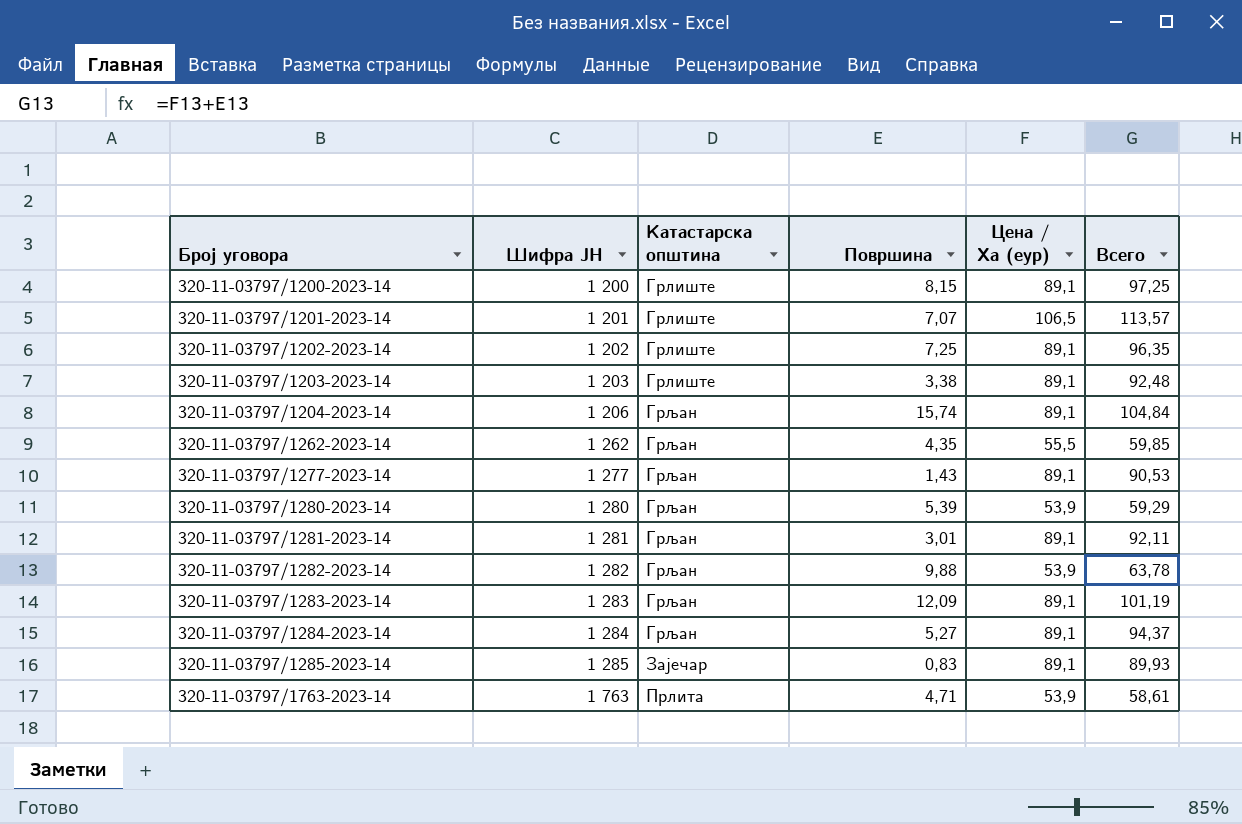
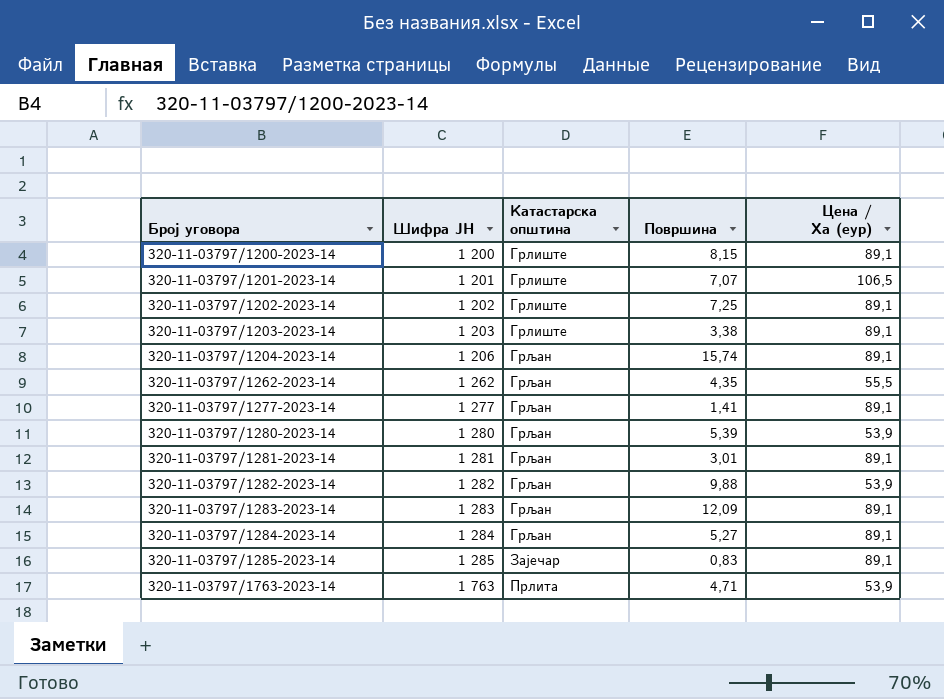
column Всего | formula: [Површина] + [Цена / Ха (еур)] -> none
320-11-03797/1277-2023-14 | Површина: 1,43 -> 1,41

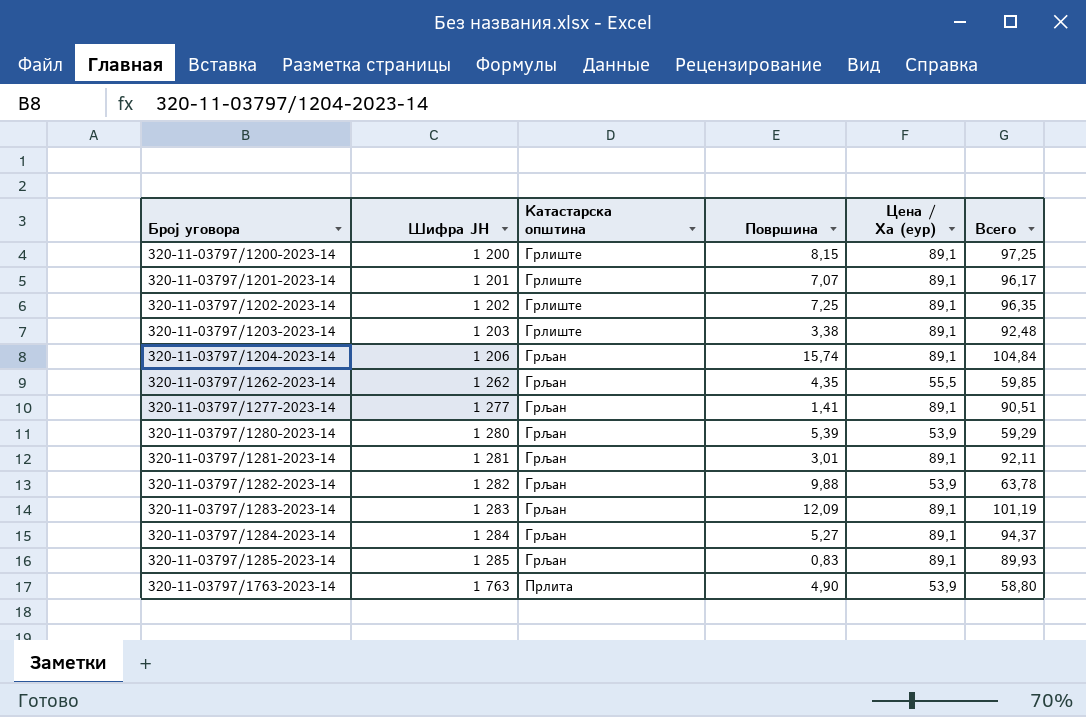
column Всего | formula: none -> [Површина] + [Цена / Ха (еур)]
320-11-03797/1201-2023-14 | Цена / Ха (еур): 106,5 -> 89,1
320-11-03797/1285-2023-14 | Катастарска општина: Зајечар -> Грљан
320-11-03797/1763-2023-14 | Површина: 4,71 -> 4,90

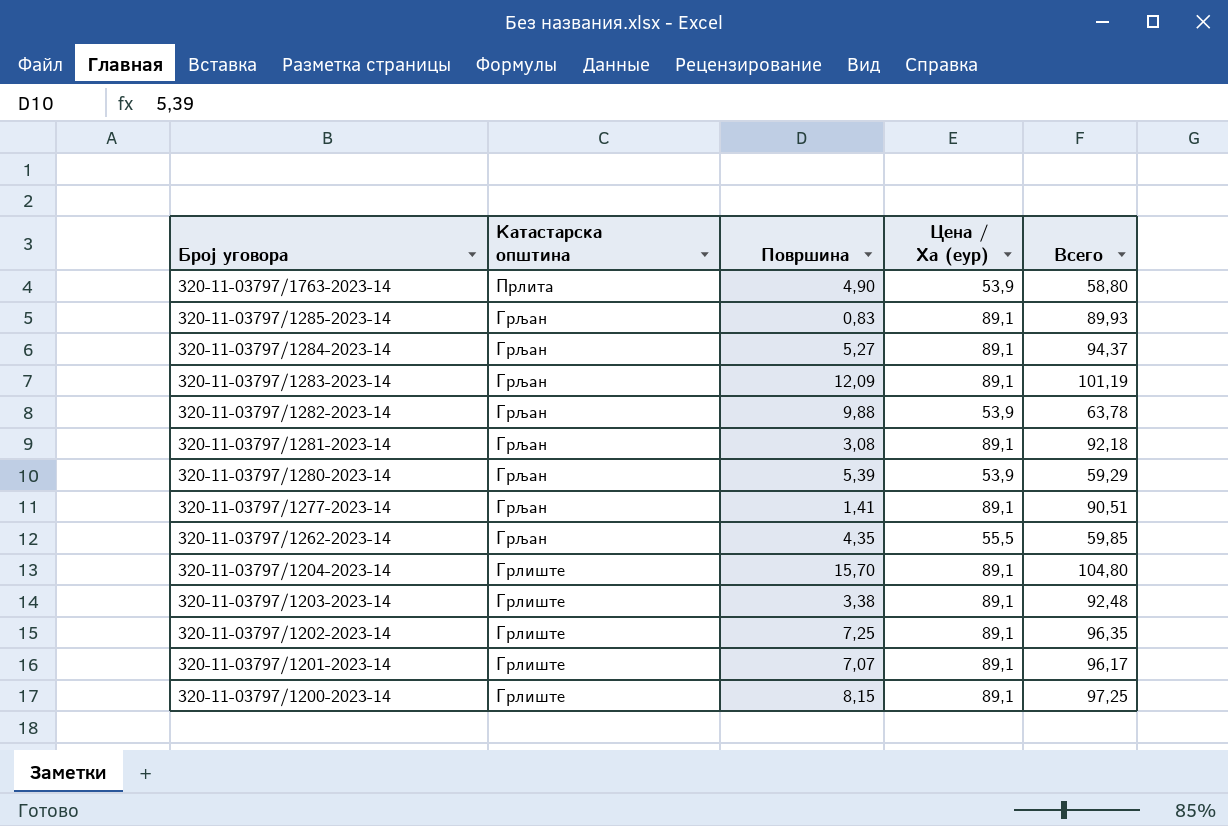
row order: Број уговора ascending -> Број уговора descending
column Шифра ЈН | position: 2 -> none
320-11-03797/1281-2023-14 | Површина: 3,01 -> 3,08
320-11-03797/1281-2023-14 | Всего: 92,11 -> 92,18
320-11-03797/1204-2023-14 | Катастарска општина: Грљан -> Грлиште
320-11-03797/1204-2023-14 | Површина: 15,74 -> 15,70
320-11-03797/1204-2023-14 | Всего: 104,84 -> 104,80

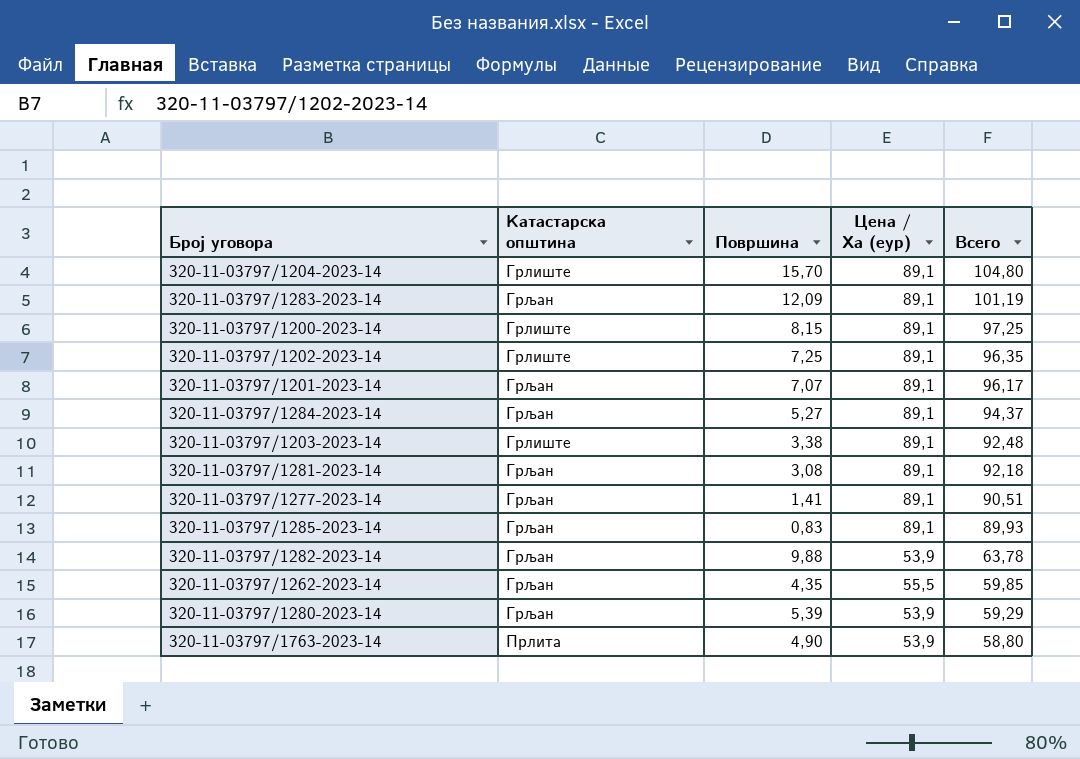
row order: Број уговора descending -> Всего descending
320-11-03797/1201-2023-14 | Катастарска општина: Грлиште -> Грљан

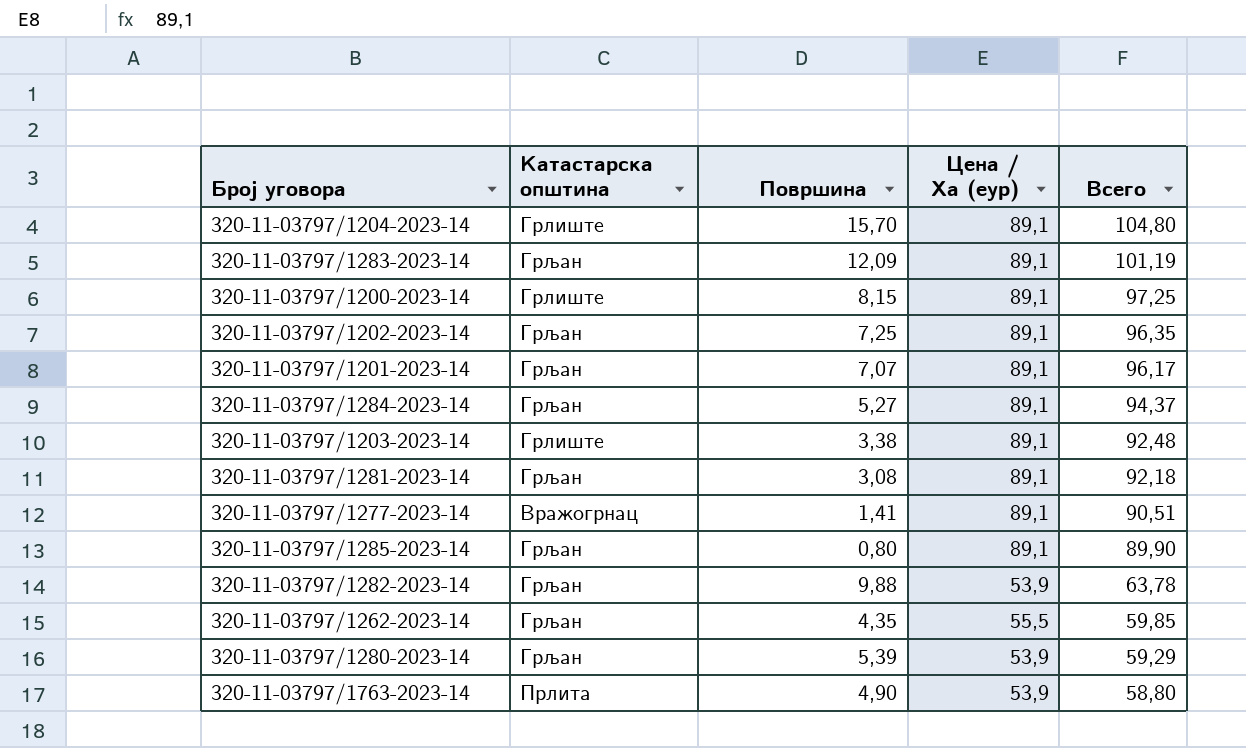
320-11-03797/1202-2023-14 | Катастарска општина: Грлиште -> Грљан
320-11-03797/1277-2023-14 | Катастарска општина: Грљан -> Вражогрнац
320-11-03797/1285-2023-14 | Површина: 0,83 -> 0,80
320-11-03797/1285-2023-14 | Всего: 89,93 -> 89,90

